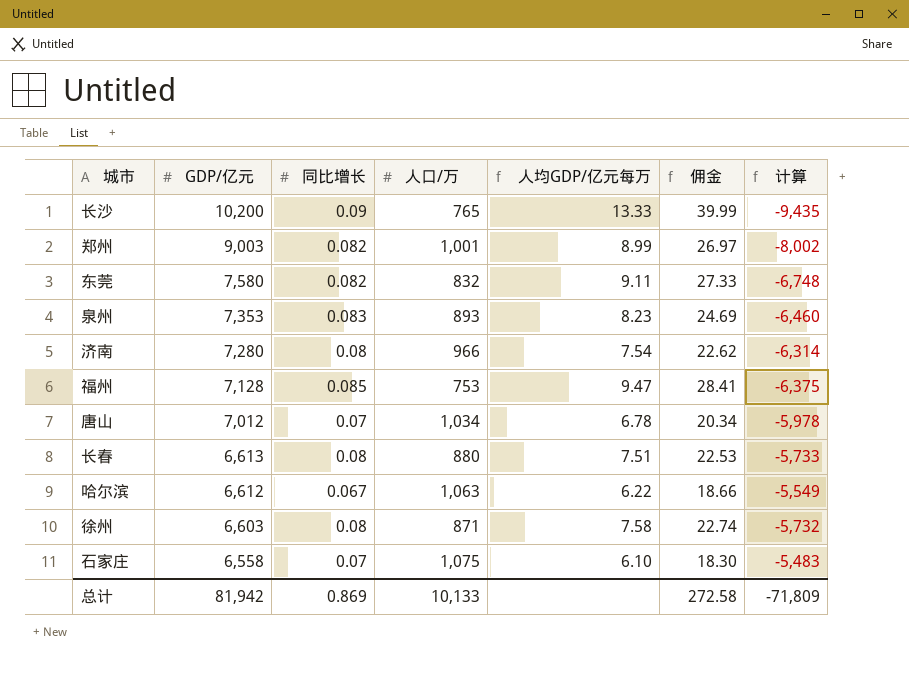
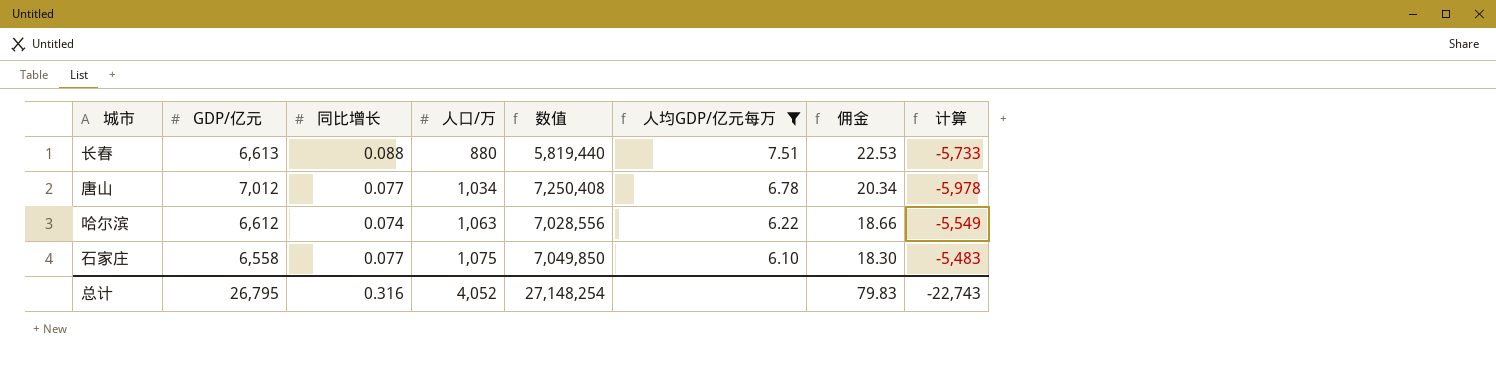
filter: none -> 人均GDP/亿元每万 <= 7.51
row order: GDP/亿元 descending -> 人口/万 ascending
column 数值 | formula: none -> [GDP/亿元] * [人口/万]
长春 | 同比增长: 0.08 -> 0.088
唐山 | 同比增长: 0.07 -> 0.077
哈尔滨 | 同比增长: 0.067 -> 0.074
石家庄 | 同比增长: 0.07 -> 0.077
总计 | GDP/亿元: 81,942 -> 26,795
总计 | 同比增长: 0.869 -> 0.316
总计 | 人口/万: 10,133 -> 4,052
总计 | 佣金: 272.58 -> 79.83
总计 | 计算: -71,809 -> -22,743

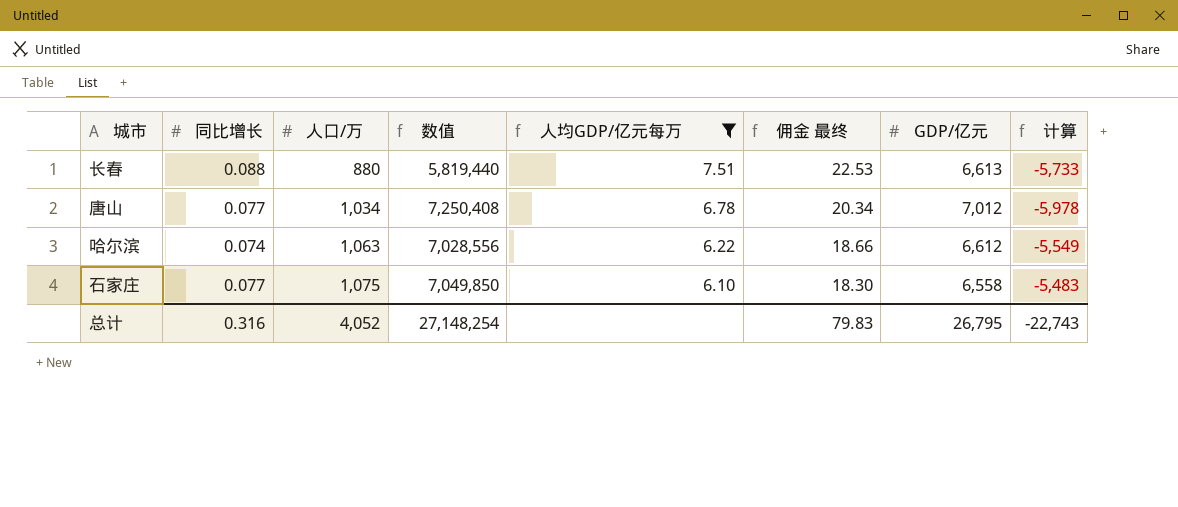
column name: 佣金 -> 佣金 最终
column GDP/亿元 | position: 2 -> 7

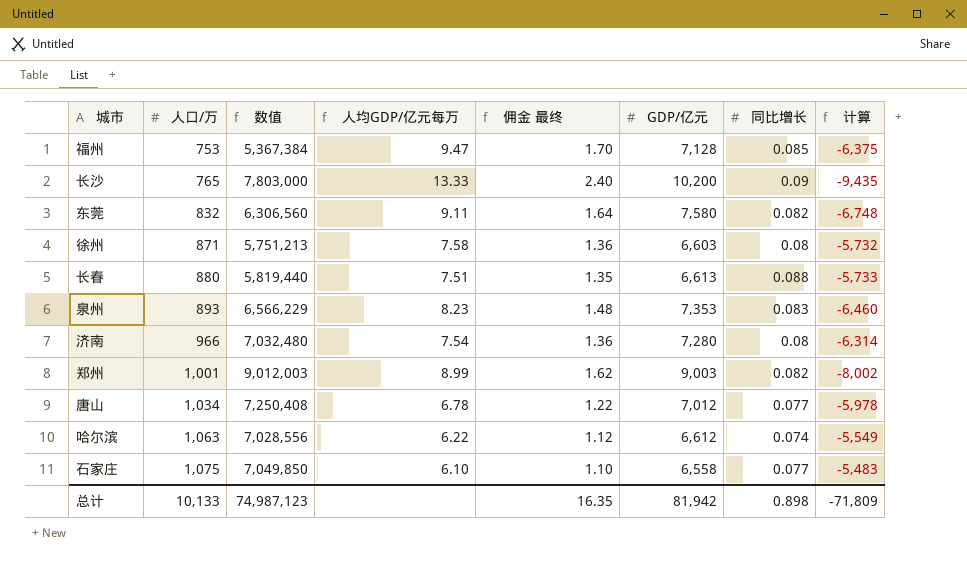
filter: 人均GDP/亿元每万 <= 7.51 -> none
column 佣金 最终 | formula: [人均GDP/亿元每万] * 3 -> [人均GDP/亿元每万] * 0.18
column 同比增长 | position: 2 -> 7
总计 | 人口/万: 4,052 -> 10,133
总计 | 数值: 27,148,254 -> 74,987,123
总计 | 佣金 最终: 79.83 -> 16.35
总计 | GDP/亿元: 26,795 -> 81,942
总计 | 同比增长: 0.316 -> 0.898
总计 | 计算: -22,743 -> -71,809

